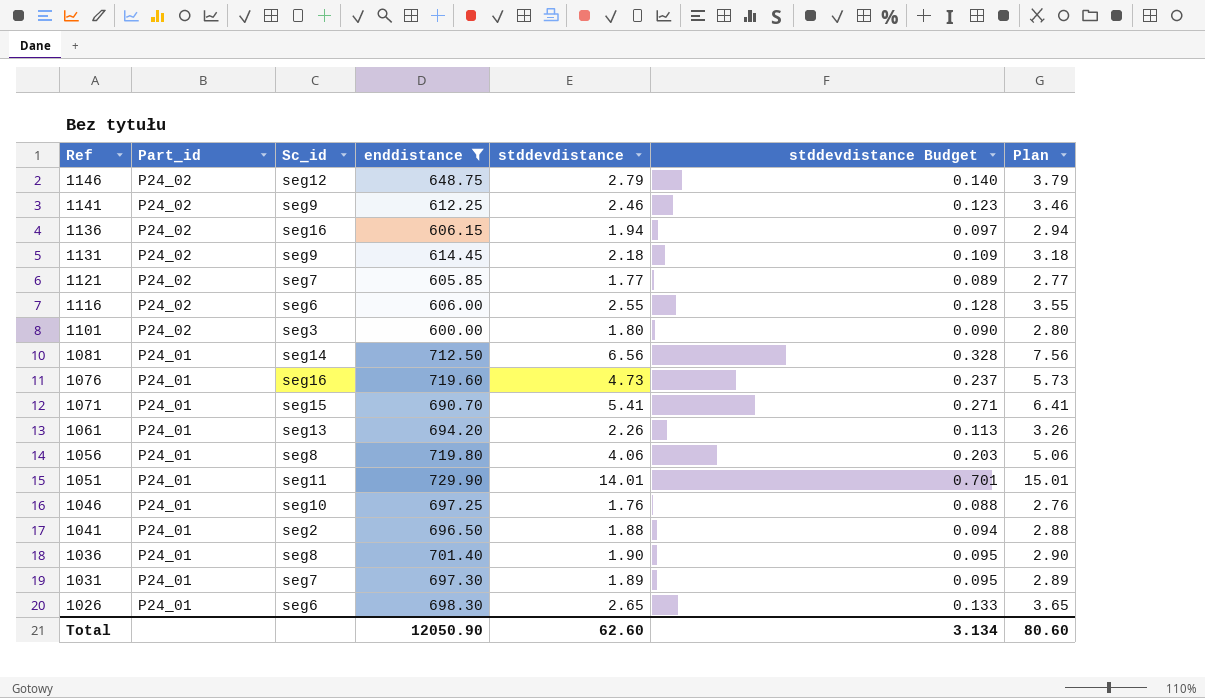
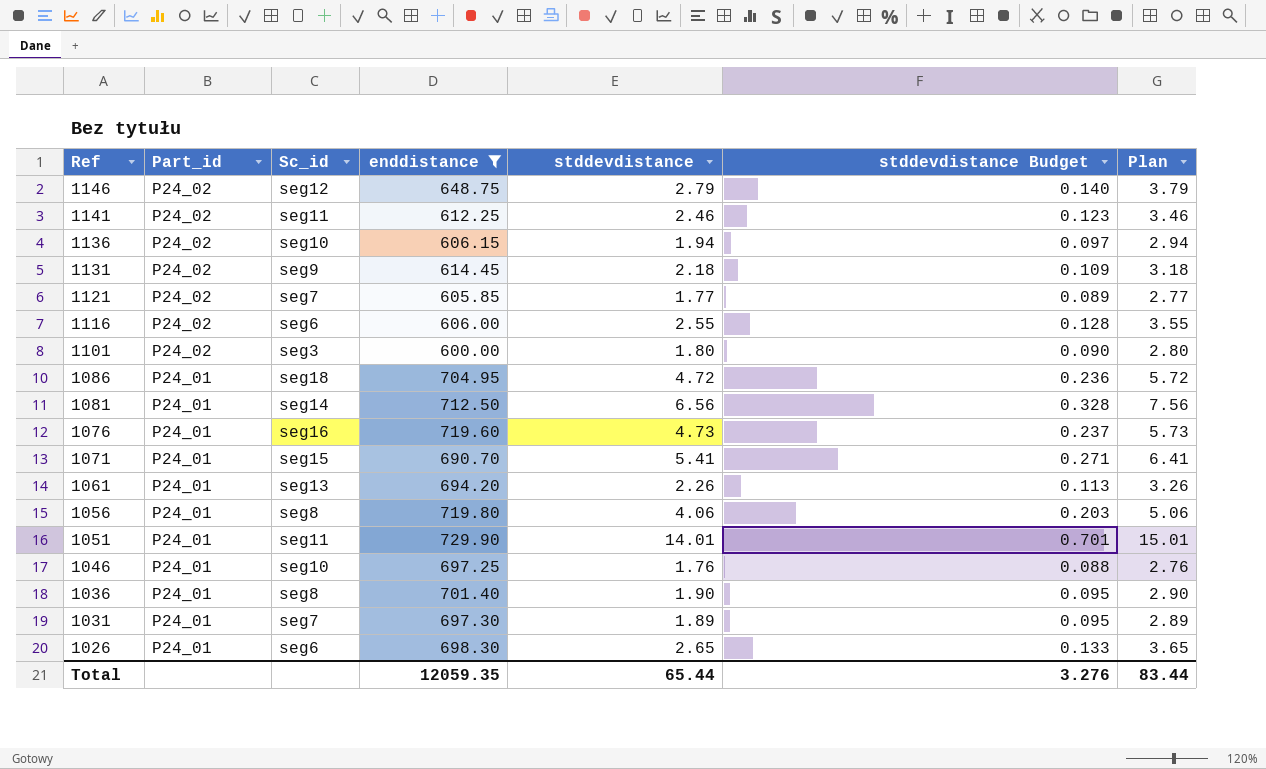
row 1041: P24_01 | seg2 | 696.50 | 1.88 | 0.094 | 2.88 -> none
1141 | Sc_id: seg9 -> seg11
1136 | Sc_id: seg16 -> seg10
row 1086: none -> P24_01 | seg18 | 704.95 | 4.72 | 0.236 | 5.72
Total | enddistance: 12050.90 -> 12059.35
Total | stddevdistance: 62.60 -> 65.44
Total | stddevdistance Budget: 3.134 -> 3.276
Total | Plan: 80.60 -> 83.44

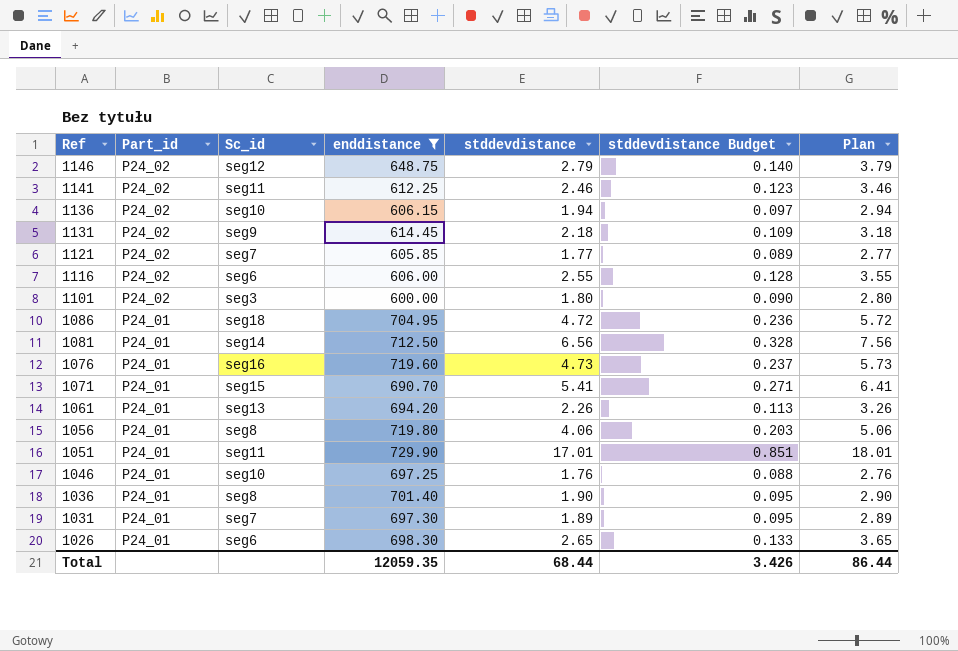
1051 | stddevdistance: 14.01 -> 17.01
1051 | stddevdistance Budget: 0.701 -> 0.851
1051 | Plan: 15.01 -> 18.01
Total | stddevdistance: 65.44 -> 68.44
Total | stddevdistance Budget: 3.276 -> 3.426
Total | Plan: 83.44 -> 86.44

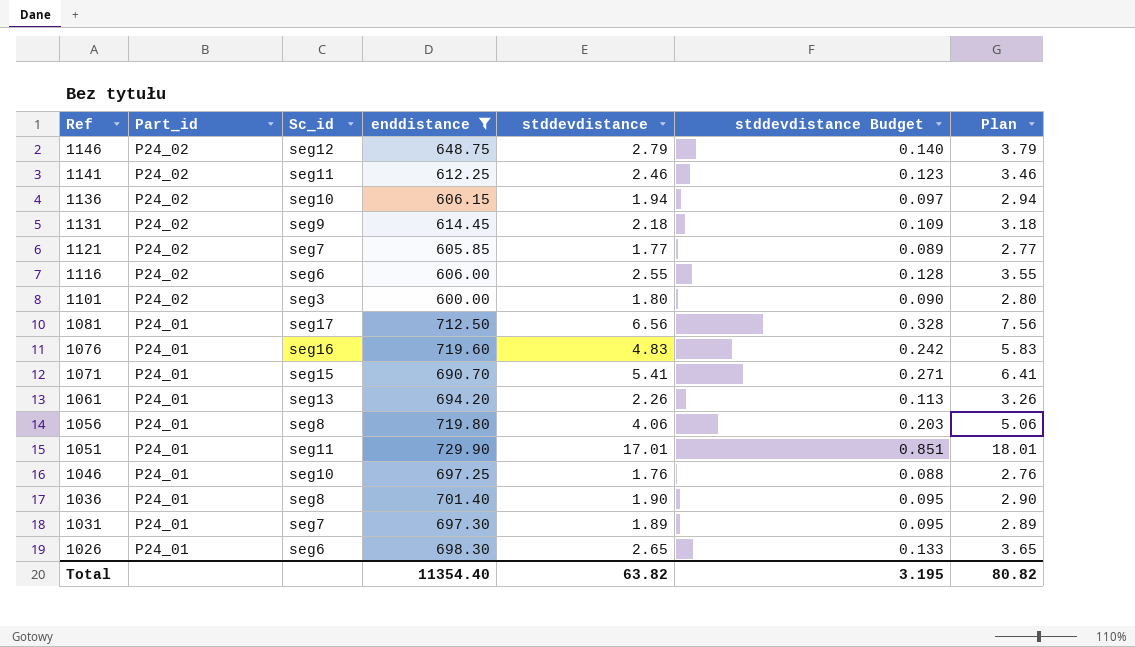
row 1086: P24_01 | seg18 | 704.95 | 4.72 | 0.236 | 5.72 -> none
1081 | Sc_id: seg14 -> seg17
1076 | stddevdistance: 4.73 -> 4.83
1076 | stddevdistance Budget: 0.237 -> 0.242
1076 | Plan: 5.73 -> 5.83
Total | enddistance: 12059.35 -> 11354.40
Total | stddevdistance: 68.44 -> 63.82
Total | stddevdistance Budget: 3.426 -> 3.195
Total | Plan: 86.44 -> 80.82

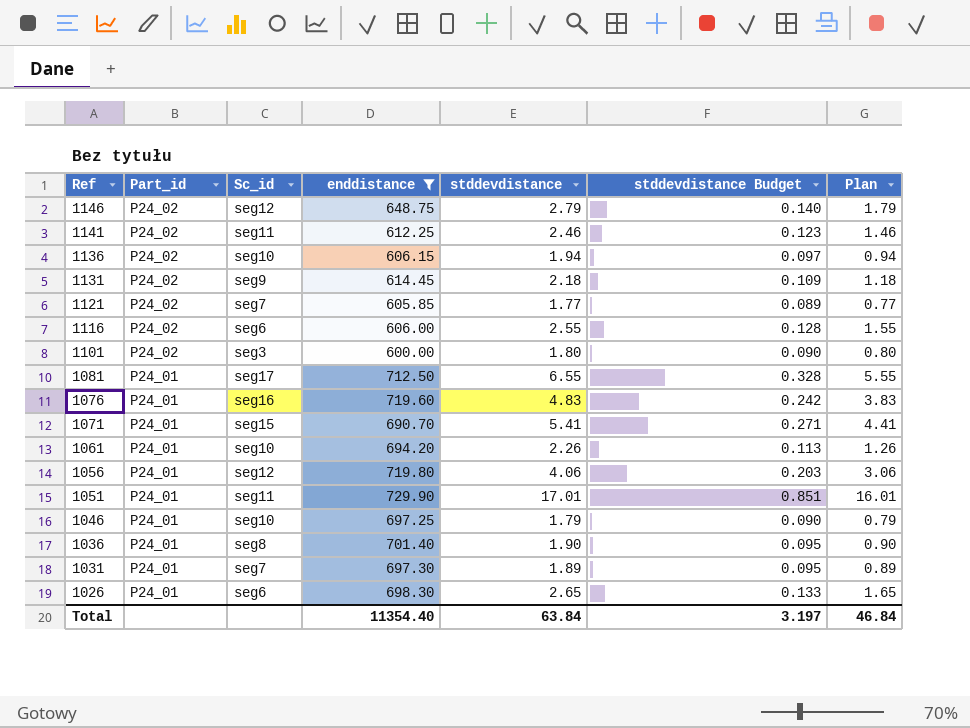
column Plan | formula: [stddevdistance] + 1 -> [stddevdistance] - 1
1081 | stddevdistance: 6.56 -> 6.55
1061 | Sc_id: seg13 -> seg10
1056 | Sc_id: seg8 -> seg12
1046 | stddevdistance: 1.76 -> 1.79
1046 | stddevdistance Budget: 0.088 -> 0.090
Total | stddevdistance: 63.82 -> 63.84
Total | stddevdistance Budget: 3.195 -> 3.197
Total | Plan: 80.82 -> 46.84

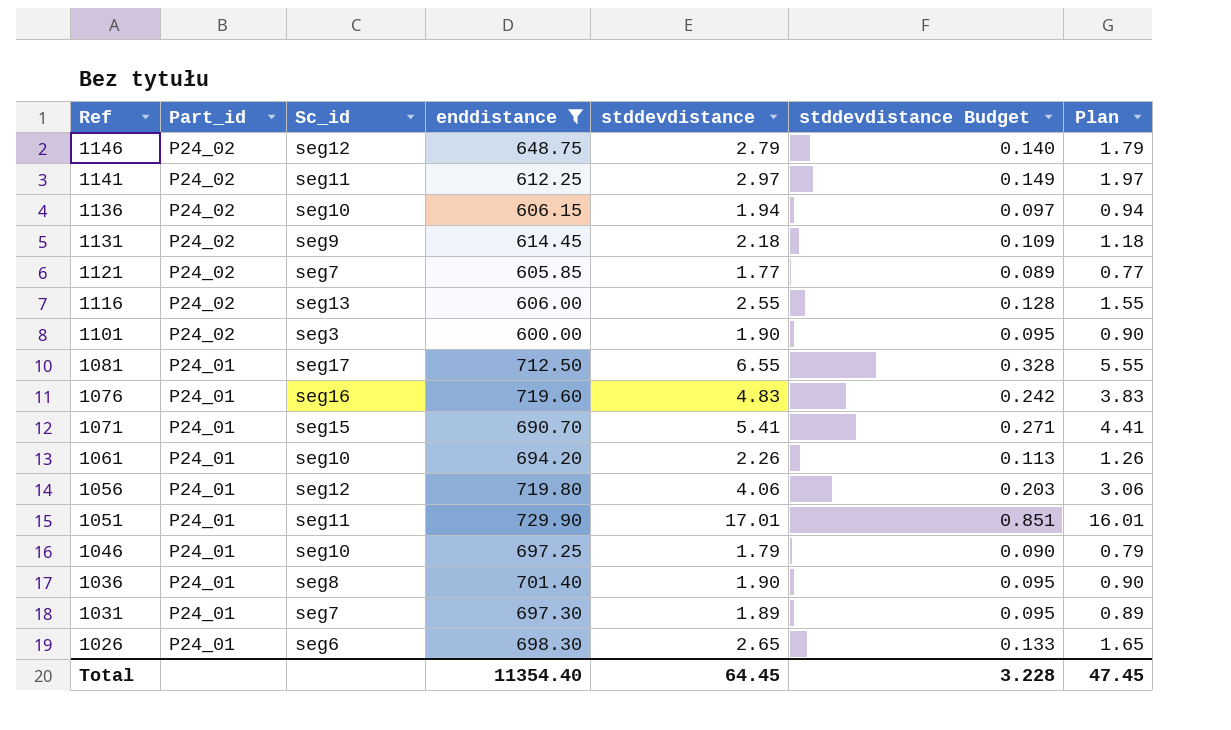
1141 | stddevdistance: 2.46 -> 2.97
1141 | stddevdistance Budget: 0.123 -> 0.149
1141 | Plan: 1.46 -> 1.97
1116 | Sc_id: seg6 -> seg13
1101 | stddevdistance: 1.80 -> 1.90
1101 | stddevdistance Budget: 0.090 -> 0.095
1101 | Plan: 0.80 -> 0.90
Total | stddevdistance: 63.84 -> 64.45
Total | stddevdistance Budget: 3.197 -> 3.228
Total | Plan: 46.84 -> 47.45

